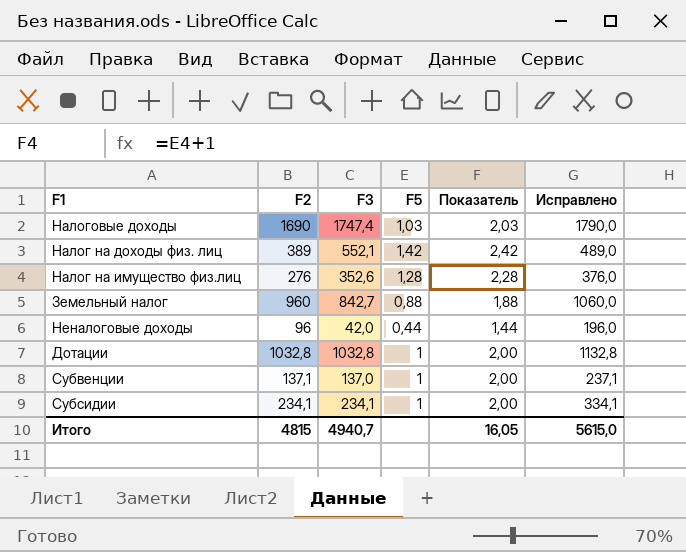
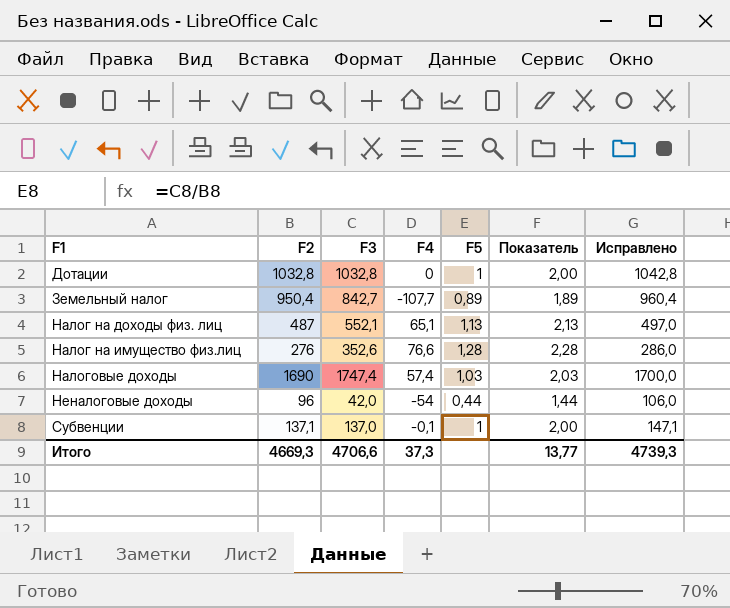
row order: none -> F1 ascending
column F4 | formula: none -> [F3] - [F2]
column Исправлено | formula: [F2] + 100 -> [F2] + 10
row Субсидии: 234,1 | 234,1 | 1 | 2,00 | 334,1 -> none
Земельный налог | F2: 960 -> 950,4
Земельный налог | F5: 0,88 -> 0,89
Земельный налог | Показатель: 1,88 -> 1,89
Налог на доходы физ. лиц | F2: 389 -> 487
Налог на доходы физ. лиц | F5: 1,42 -> 1,13
Налог на доходы физ. лиц | Показатель: 2,42 -> 2,13
Итого | F2: 4815 -> 4669,3
Итого | F3: 4940,7 -> 4706,6
Итого | Показатель: 16,05 -> 13,77
Итого | Исправлено: 5615,0 -> 4739,3

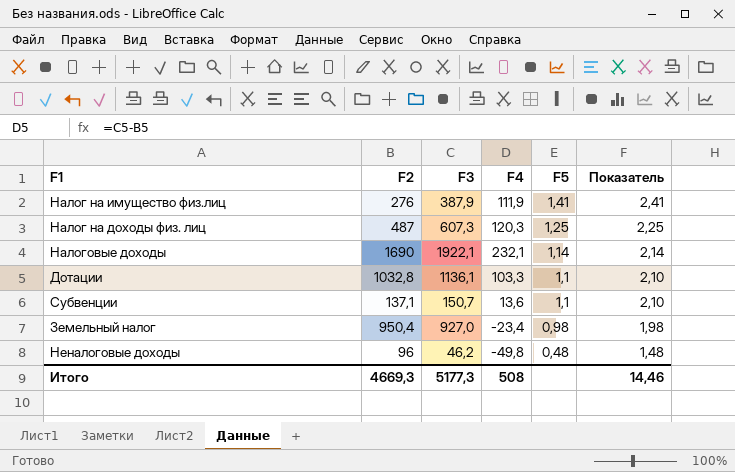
row order: F1 ascending -> F5 descending
column Исправлено | formula: [F2] + 10 -> none
Налог на имущество физ.лиц | F3: 352,6 -> 387,9
Налог на имущество физ.лиц | F4: 76,6 -> 111,9
Налог на имущество физ.лиц | F5: 1,28 -> 1,41
Налог на имущество физ.лиц | Показатель: 2,28 -> 2,41
Налог на доходы физ. лиц | F3: 552,1 -> 607,3
Налог на доходы физ. лиц | F4: 65,1 -> 120,3
Налог на доходы физ. лиц | F5: 1,13 -> 1,25
Налог на доходы физ. лиц | Показатель: 2,13 -> 2,25
Налоговые доходы | F3: 1747,4 -> 1922,1
Налоговые доходы | F4: 57,4 -> 232,1
Налоговые доходы | F5: 1,03 -> 1,14
Налоговые доходы | Показатель: 2,03 -> 2,14
Дотации | F3: 1032,8 -> 1136,1
Дотации | F4: 0 -> 103,3
Дотации | F5: 1 -> 1,1
Дотации | Показатель: 2,00 -> 2,10
Субвенции | F3: 137,0 -> 150,7
Субвенции | F4: -0,1 -> 13,6
Субвенции | F5: 1 -> 1,1
Субвенции | Показатель: 2,00 -> 2,10
Земельный налог | F3: 842,7 -> 927,0
Земельный налог | F4: -107,7 -> -23,4
Земельный налог | F5: 0,89 -> 0,98
Земельный налог | Показатель: 1,89 -> 1,98
Неналоговые доходы | F3: 42,0 -> 46,2
Неналоговые доходы | F4: -54 -> -49,8
Неналоговые доходы | F5: 0,44 -> 0,48
Неналоговые доходы | Показатель: 1,44 -> 1,48
Итого | F3: 4706,6 -> 5177,3
Итого | F4: 37,3 -> 508
Итого | Показатель: 13,77 -> 14,46

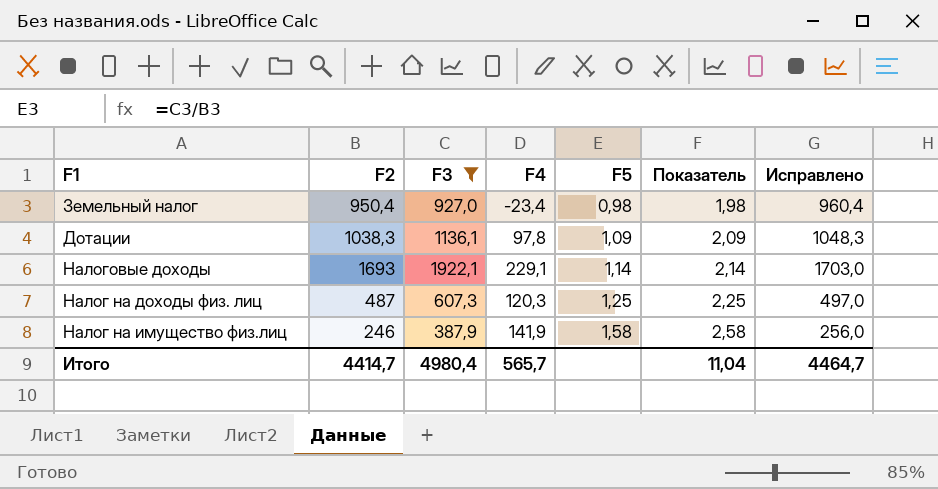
filter: none -> F3 >= 387,9
row order: F5 descending -> F5 ascending
column Исправлено | formula: none -> [F2] + 10
Дотации | F2: 1032,8 -> 1038,3
Дотации | F4: 103,3 -> 97,8
Дотации | F5: 1,1 -> 1,09
Дотации | Показатель: 2,10 -> 2,09
Налоговые доходы | F2: 1690 -> 1693
Налоговые доходы | F4: 232,1 -> 229,1
Налог на имущество физ.лиц | F2: 276 -> 246
Налог на имущество физ.лиц | F4: 111,9 -> 141,9
Налог на имущество физ.лиц | F5: 1,41 -> 1,58
Налог на имущество физ.лиц | Показатель: 2,41 -> 2,58
Итого | F2: 4669,3 -> 4414,7
Итого | F3: 5177,3 -> 4980,4
Итого | F4: 508 -> 565,7
Итого | Показатель: 14,46 -> 11,04

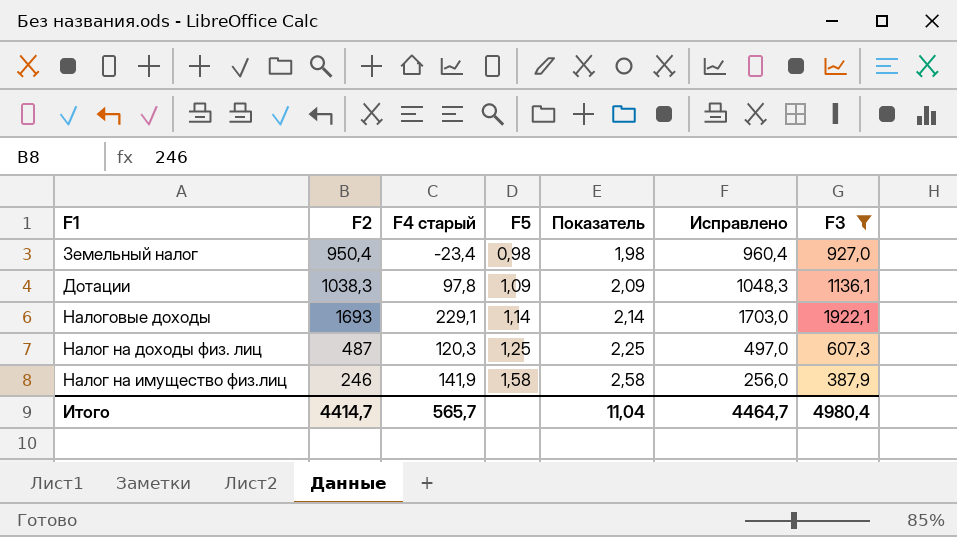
column name: F4 -> F4 старый
column F3 | position: 3 -> 7

